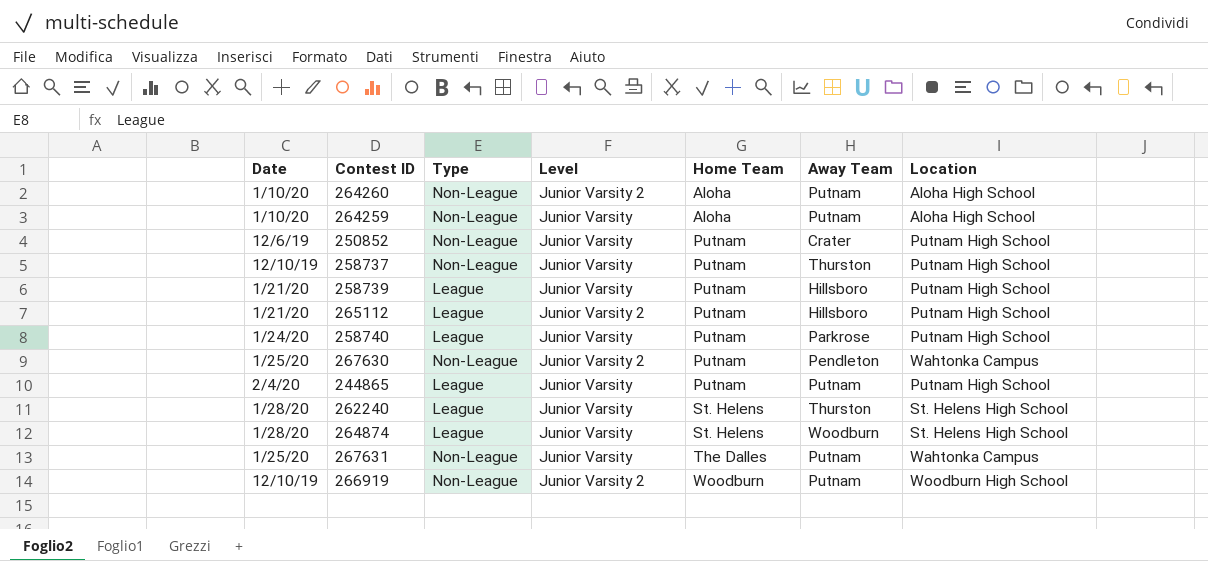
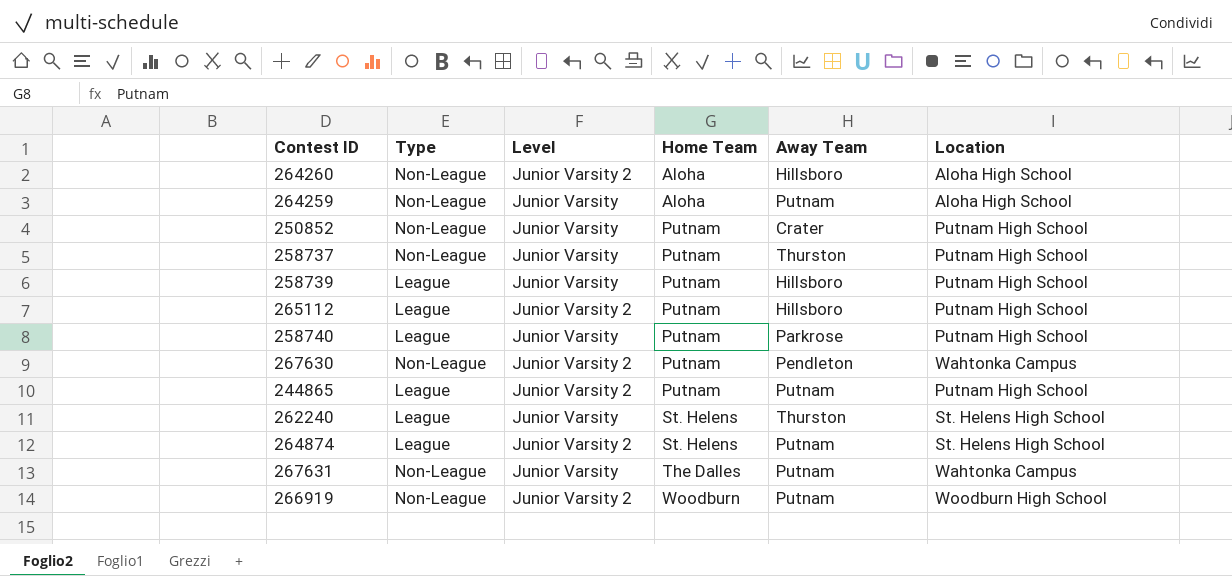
column Date | position: 1 -> none
264260 | Away Team: Putnam -> Hillsboro
244865 | Level: Junior Varsity -> Junior Varsity 2
264874 | Level: Junior Varsity -> Junior Varsity 2
264874 | Away Team: Woodburn -> Putnam

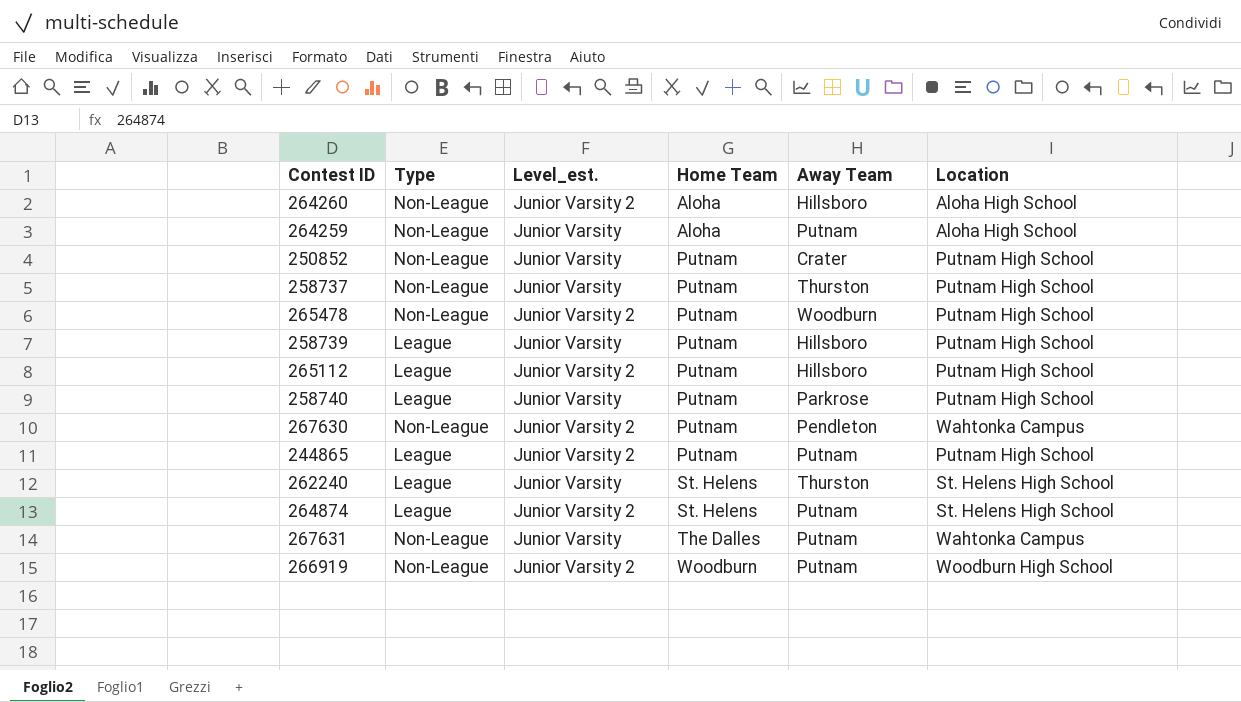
column name: Level -> Level_est.
row 265478: none -> Non-League | Junior Varsity 2 | Putnam | Woodburn | Putnam High School

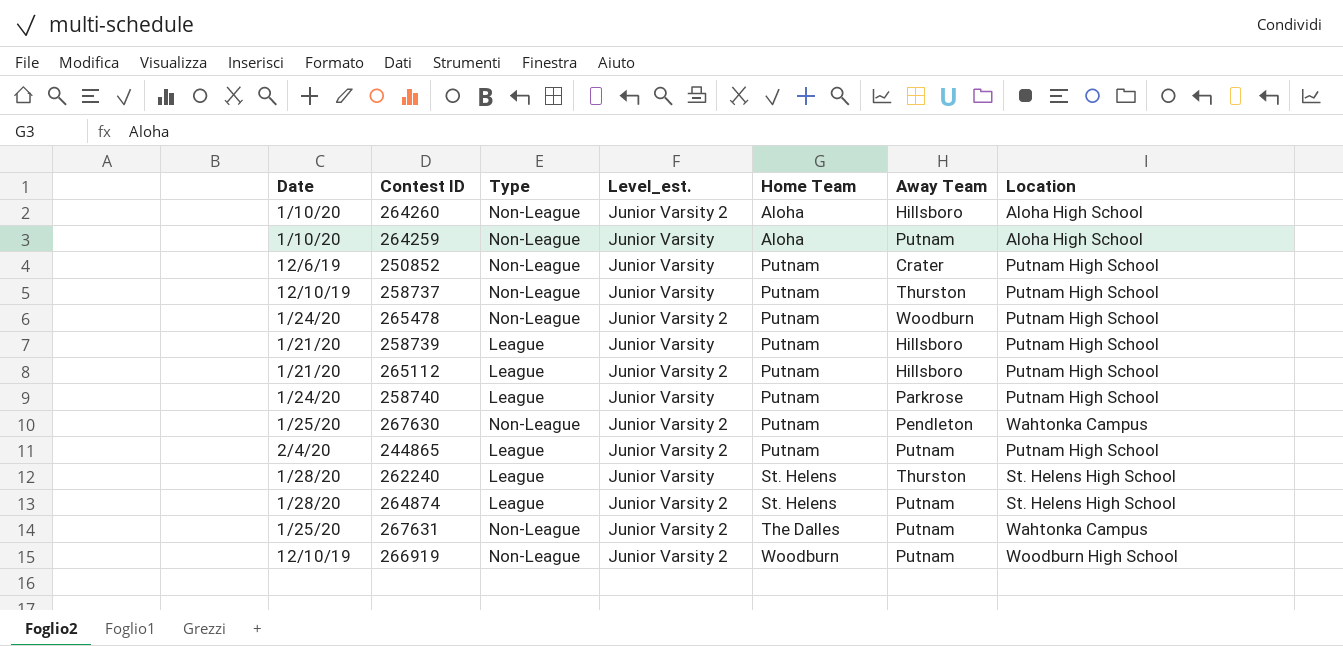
column Date | position: none -> 1
267631 | Level_est.: Junior Varsity -> Junior Varsity 2

